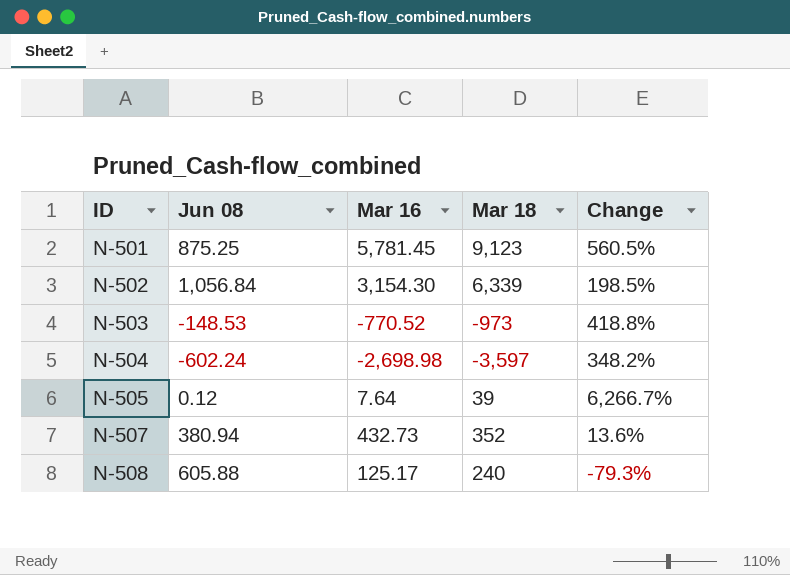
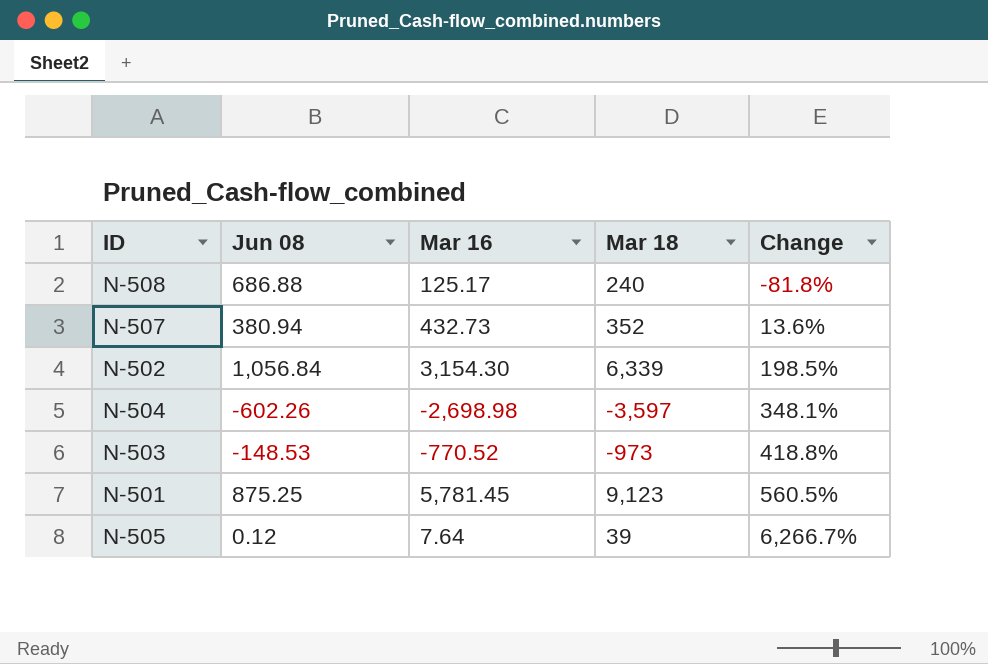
row order: ID ascending -> Change ascending
N-508 | Jun 08: 605.88 -> 686.88
N-508 | Change: -79.3% -> -81.8%
N-504 | Jun 08: -602.24 -> -602.26
N-504 | Change: 348.2% -> 348.1%

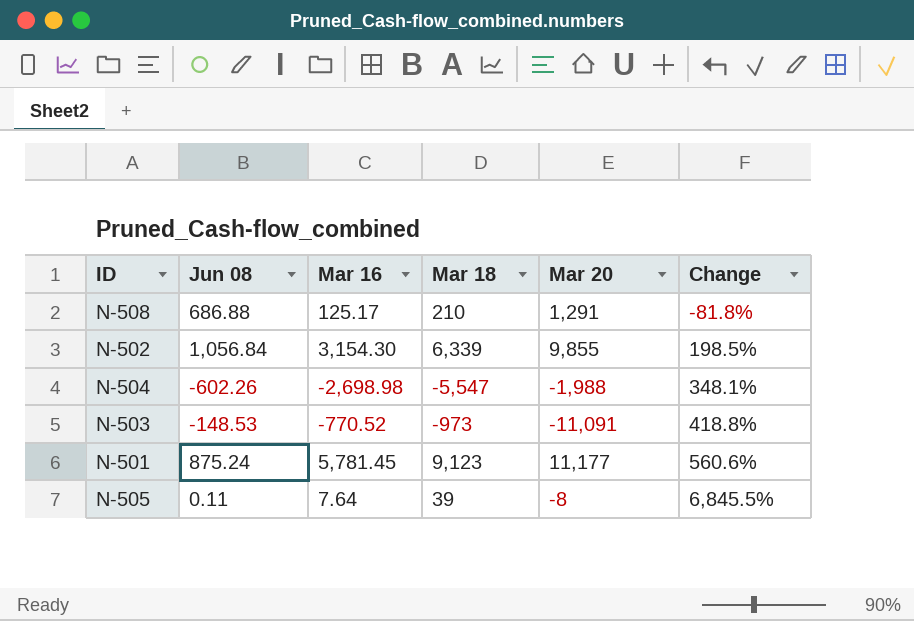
column Mar 20 | position: none -> 5
row N-507: 380.94 | 432.73 | 352 | 13.6% -> none
N-508 | Mar 18: 240 -> 210
N-504 | Mar 18: -3,597 -> -5,547
N-501 | Jun 08: 875.25 -> 875.24
N-501 | Change: 560.5% -> 560.6%
N-505 | Jun 08: 0.12 -> 0.11
N-505 | Change: 6,266.7% -> 6,845.5%

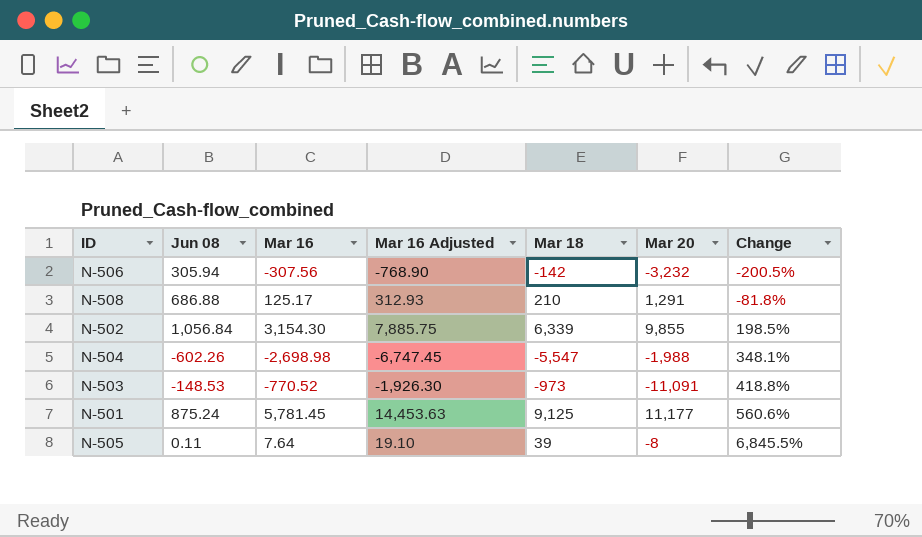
column Mar 16 Adjusted | formula: none -> [Mar 16] * 2.5
row N-506: none -> 305.94 | -307.56 | -768.90 | -142 | -3,232 | -200.5%
N-501 | Mar 18: 9,123 -> 9,125

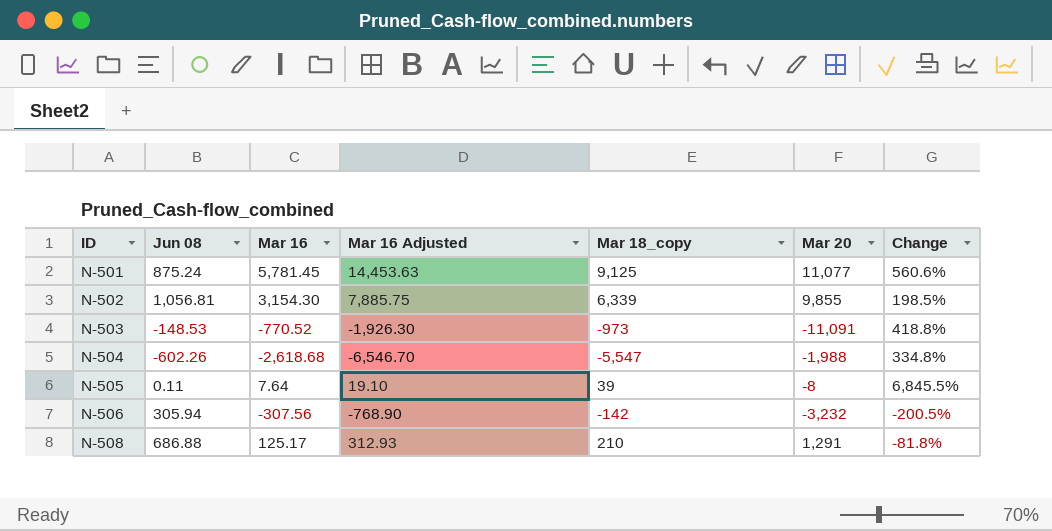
row order: Change ascending -> ID ascending
column name: Mar 18 -> Mar 18_copy
N-501 | Mar 20: 11,177 -> 11,077
N-502 | Jun 08: 1,056.84 -> 1,056.81
N-504 | Mar 16: -2,698.98 -> -2,618.68
N-504 | Mar 16 Adjusted: -6,747.45 -> -6,546.70
N-504 | Change: 348.1% -> 334.8%

